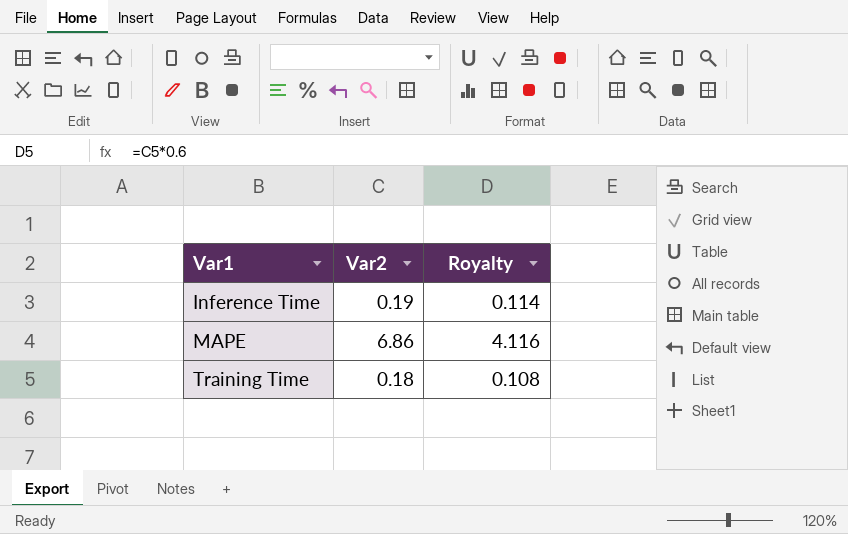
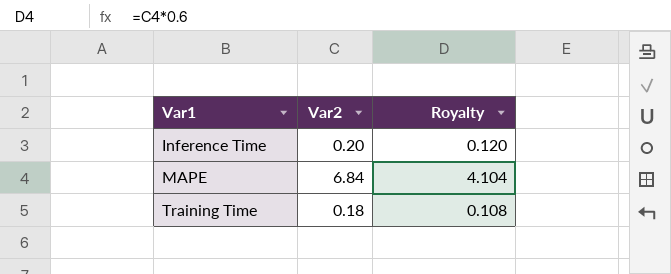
Inference Time | Var2: 0.19 -> 0.20
Inference Time | Royalty: 0.114 -> 0.120
MAPE | Var2: 6.86 -> 6.84
MAPE | Royalty: 4.116 -> 4.104

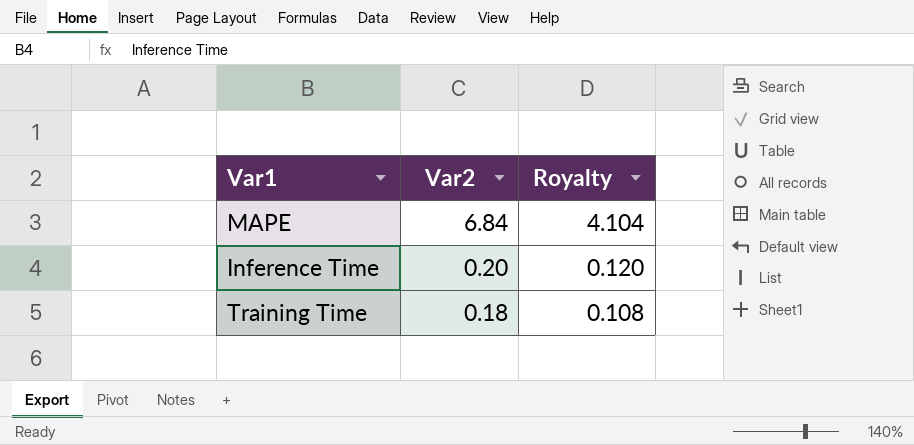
row order: Var1 ascending -> Var2 descending

